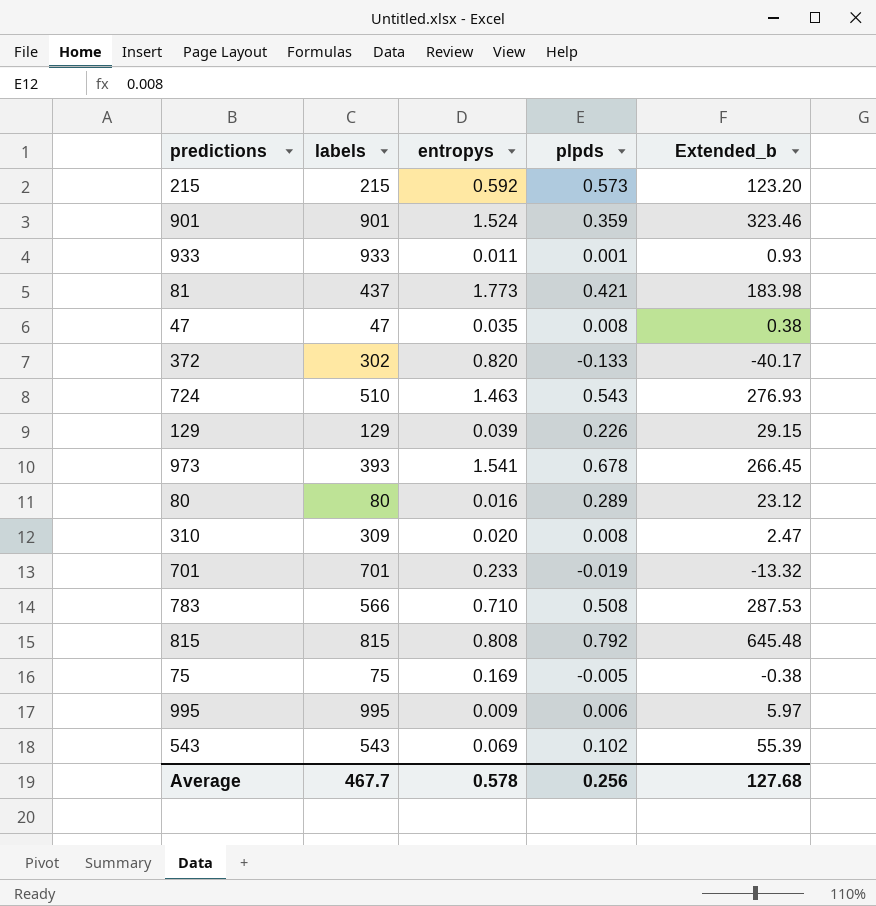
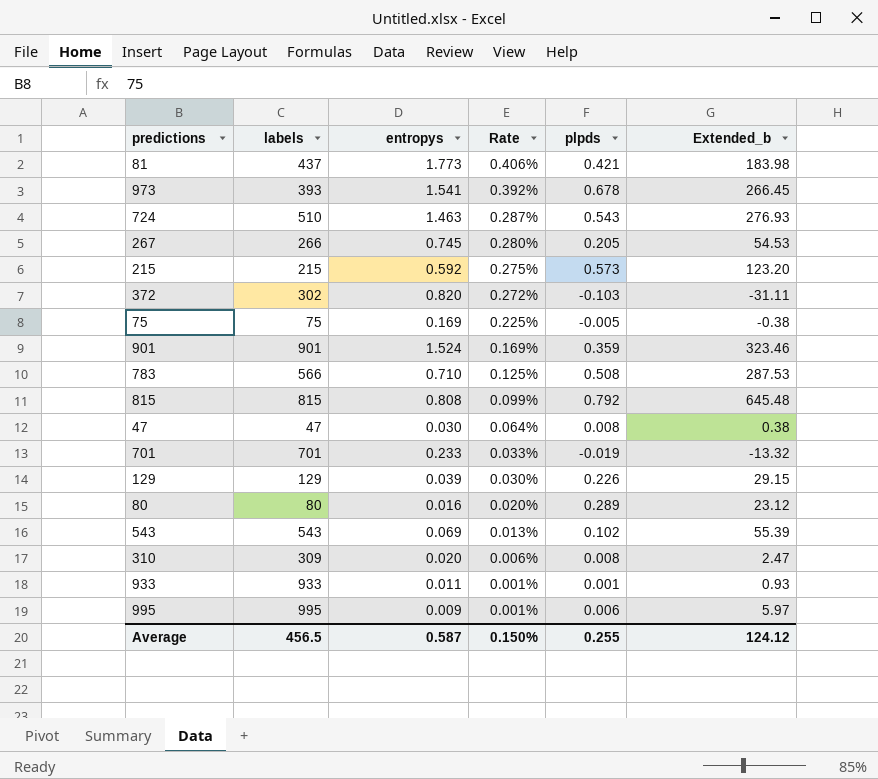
row order: none -> Rate descending
column Rate | formula: none -> [entropys] / [labels]
row 267: none -> 266 | 0.745 | 0.280% | 0.205 | 54.53
372 | plpds: -0.133 -> -0.103
372 | Extended_b: -40.17 -> -31.11
47 | entropys: 0.035 -> 0.030
Average | labels: 467.7 -> 456.5
Average | entropys: 0.578 -> 0.587
Average | plpds: 0.256 -> 0.255
Average | Extended_b: 127.68 -> 124.12

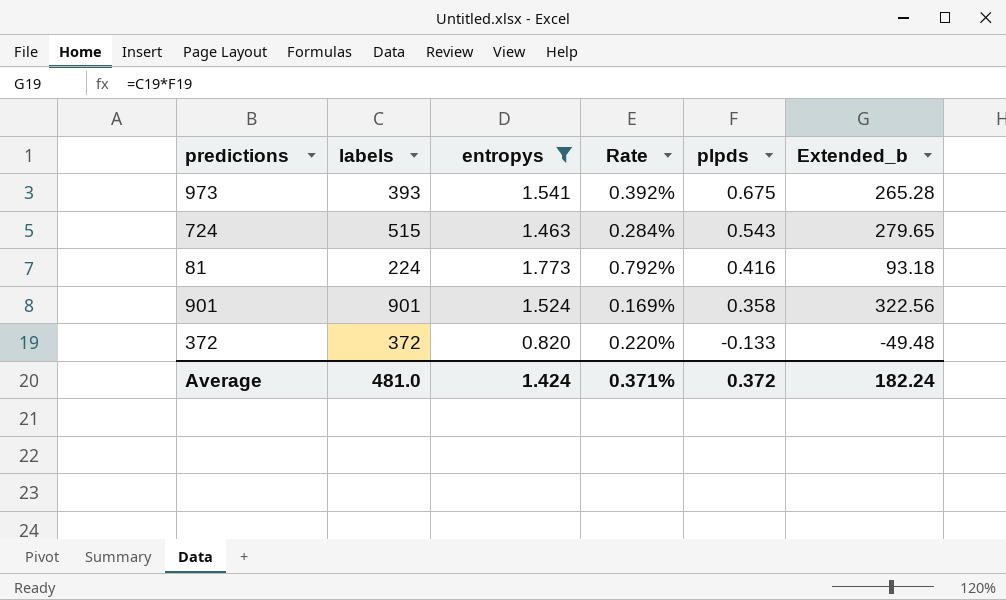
filter: none -> entropys >= 0.820
row order: Rate descending -> plpds descending
973 | plpds: 0.678 -> 0.675
973 | Extended_b: 266.45 -> 265.28
724 | labels: 510 -> 515
724 | Rate: 0.287% -> 0.284%
724 | Extended_b: 276.93 -> 279.65
81 | labels: 437 -> 224
81 | Rate: 0.406% -> 0.792%
81 | plpds: 0.421 -> 0.416
81 | Extended_b: 183.98 -> 93.18
901 | plpds: 0.359 -> 0.358
901 | Extended_b: 323.46 -> 322.56
372 | labels: 302 -> 372
372 | Rate: 0.272% -> 0.220%
372 | plpds: -0.103 -> -0.133
372 | Extended_b: -31.11 -> -49.48
Average | labels: 456.5 -> 481.0
Average | entropys: 0.587 -> 1.424
Average | Rate: 0.150% -> 0.371%
Average | plpds: 0.255 -> 0.372
Average | Extended_b: 124.12 -> 182.24

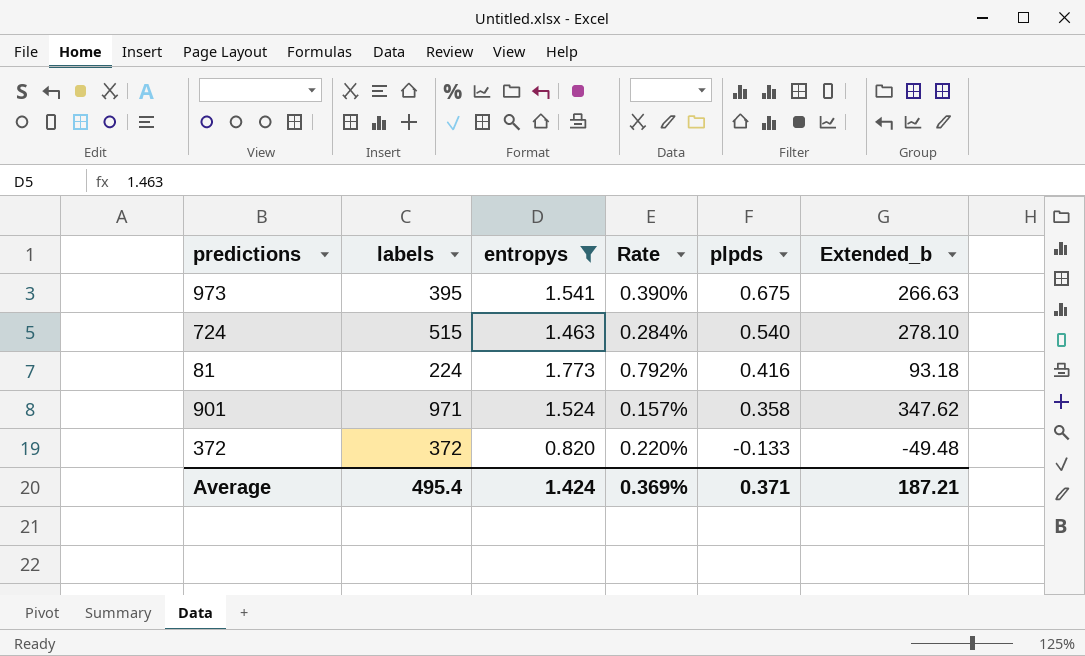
973 | labels: 393 -> 395
973 | Rate: 0.392% -> 0.390%
973 | Extended_b: 265.28 -> 266.63
724 | plpds: 0.543 -> 0.540
724 | Extended_b: 279.65 -> 278.10
901 | labels: 901 -> 971
901 | Rate: 0.169% -> 0.157%
901 | Extended_b: 322.56 -> 347.62
Average | labels: 481.0 -> 495.4
Average | Rate: 0.371% -> 0.369%
Average | plpds: 0.372 -> 0.371
Average | Extended_b: 182.24 -> 187.21

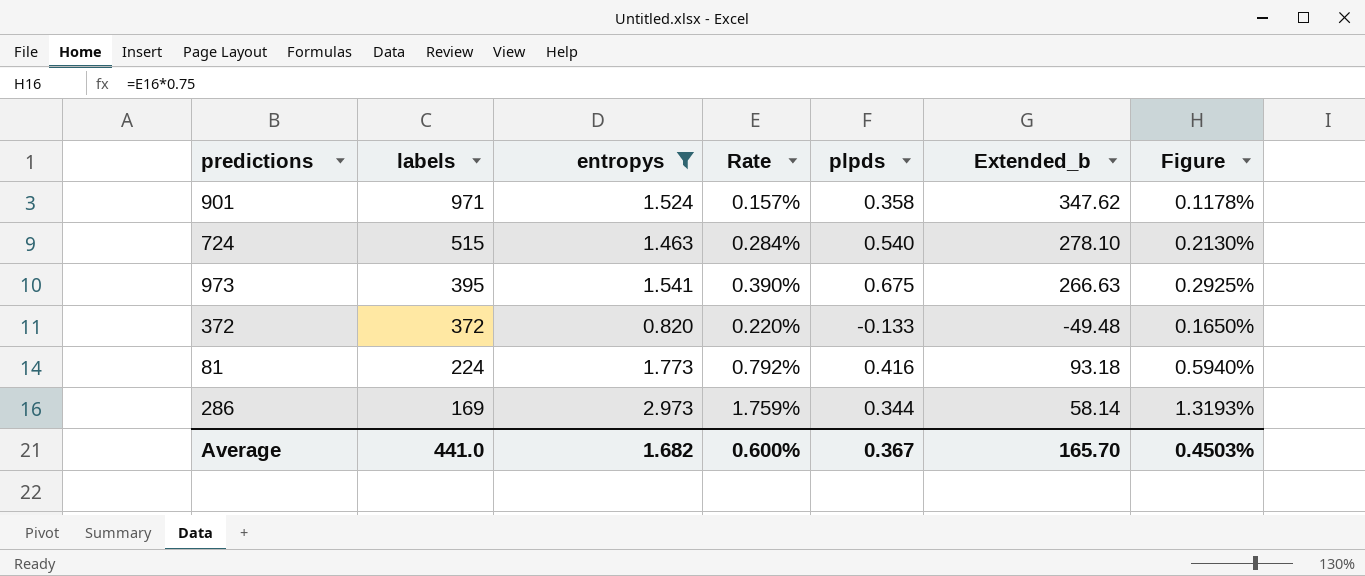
row order: plpds descending -> labels descending
column Figure | formula: none -> [Rate] * 0.75
row 286: none -> 169 | 2.973 | 1.759% | 0.344 | 58.14 | 1.3193%
Average | labels: 495.4 -> 441.0
Average | entropys: 1.424 -> 1.682
Average | Rate: 0.369% -> 0.600%
Average | plpds: 0.371 -> 0.367
Average | Extended_b: 187.21 -> 165.70

